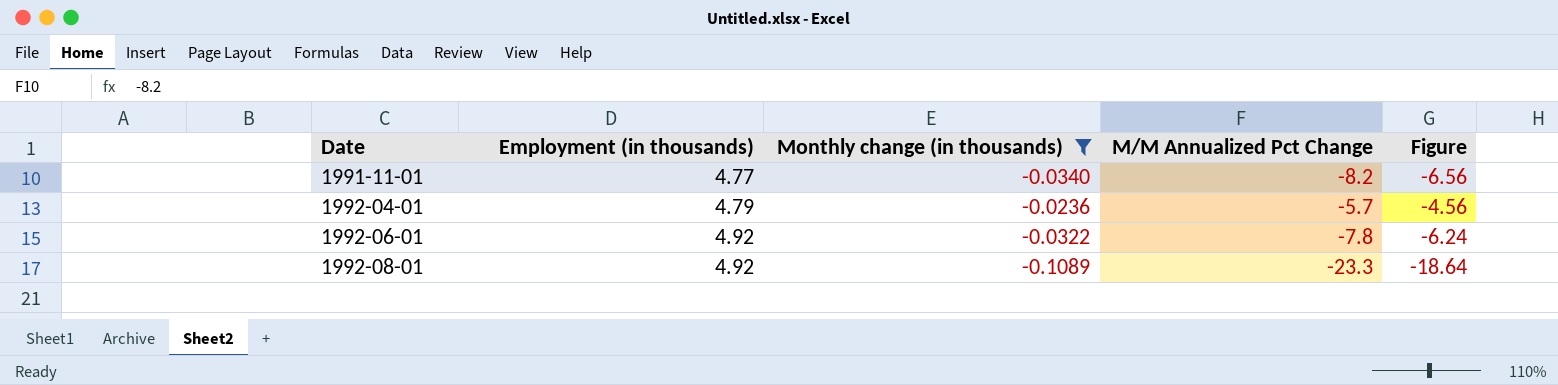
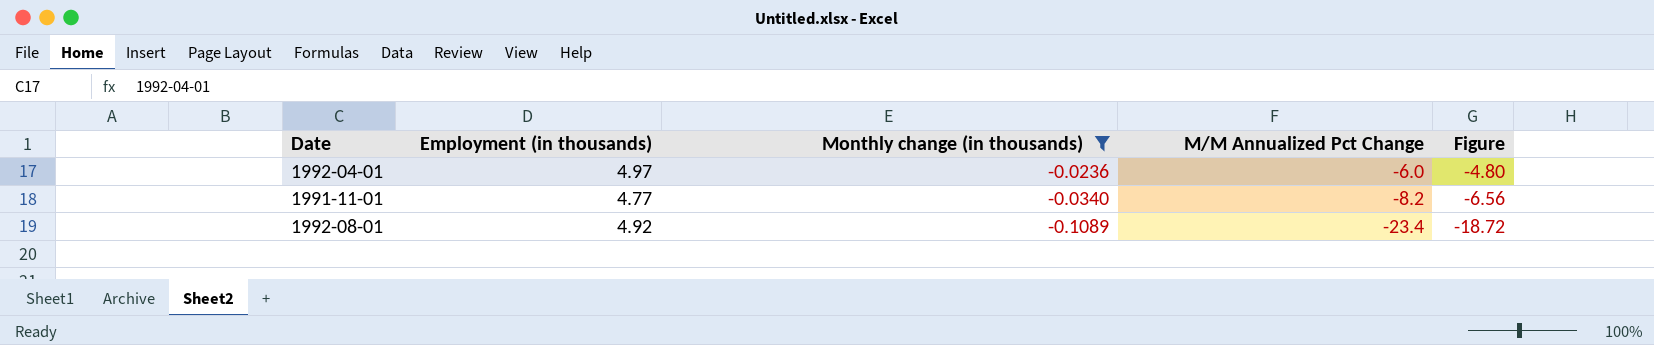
row order: Date ascending -> Monthly change (in thousands) descending
row 1992-06-01: 4.92 | -0.0322 | -7.8 | -6.24 -> none
1992-04-01 | Employment (in thousands): 4.79 -> 4.97
1992-04-01 | M/M Annualized Pct Change: -5.7 -> -6.0
1992-04-01 | Figure: -4.56 -> -4.80
1992-08-01 | M/M Annualized Pct Change: -23.3 -> -23.4
1992-08-01 | Figure: -18.64 -> -18.72

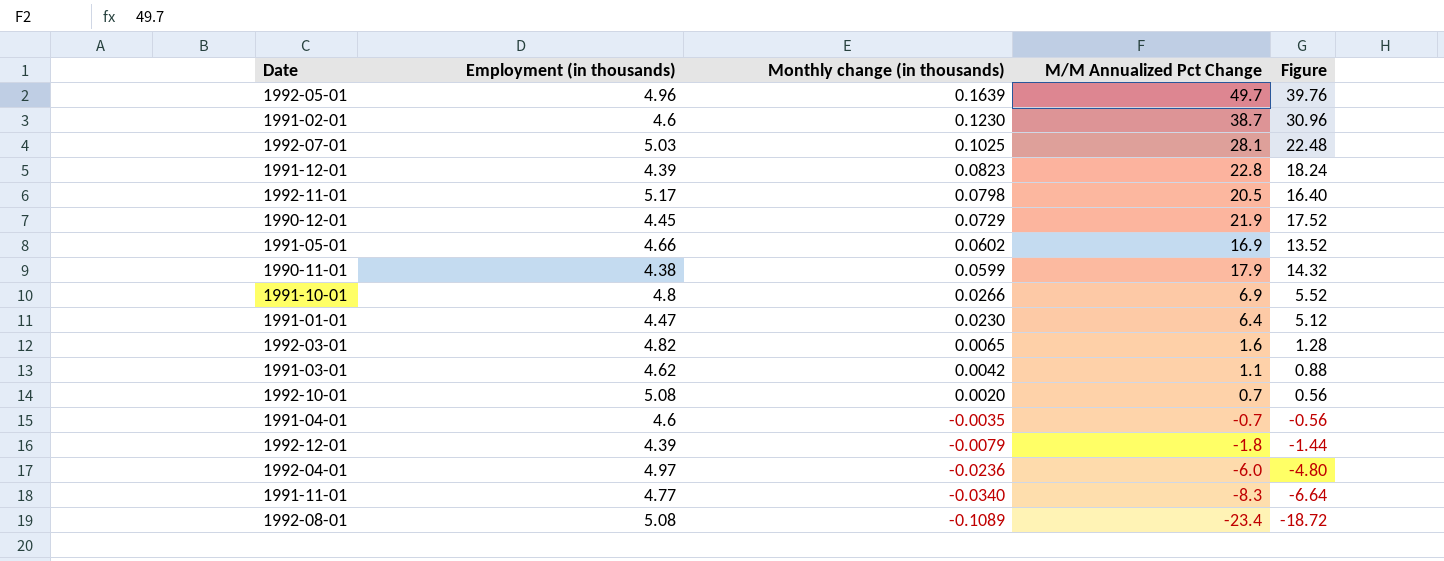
filter: Monthly change (in thousands) <= -0.0236 -> none
1991-11-01 | M/M Annualized Pct Change: -8.2 -> -8.3
1991-11-01 | Figure: -6.56 -> -6.64
1992-08-01 | Employment (in thousands): 4.92 -> 5.08

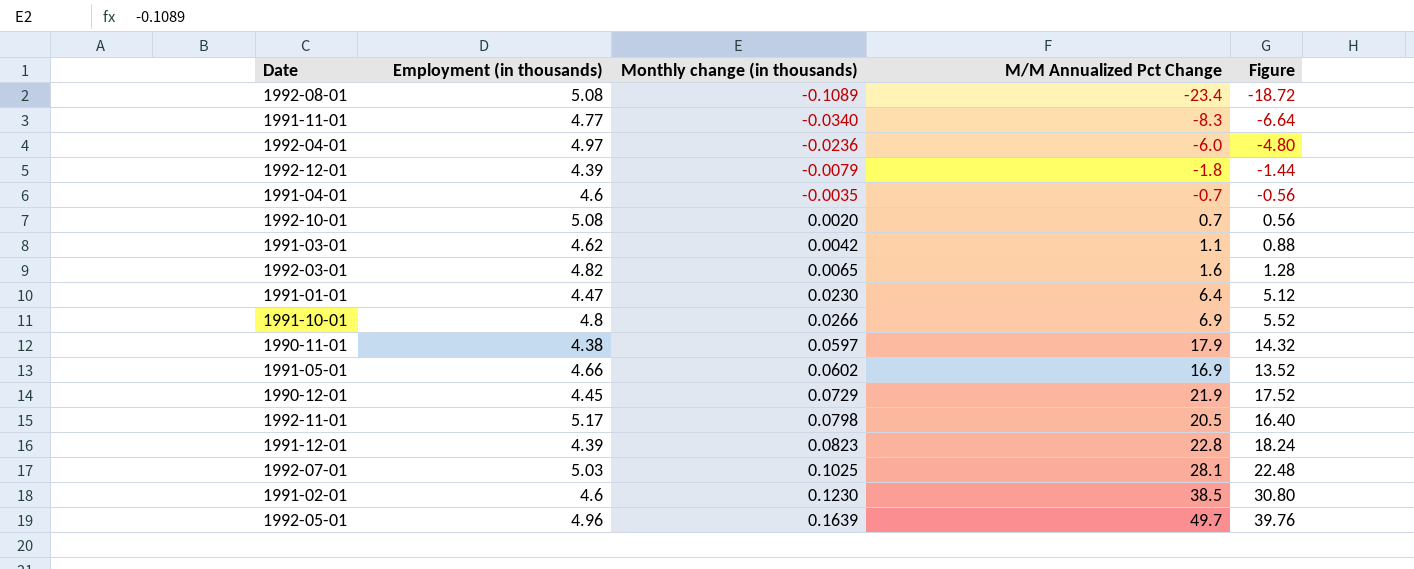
row order: Monthly change (in thousands) descending -> Monthly change (in thousands) ascending
1990-11-01 | Monthly change (in thousands): 0.0599 -> 0.0597
1991-02-01 | M/M Annualized Pct Change: 38.7 -> 38.5
1991-02-01 | Figure: 30.96 -> 30.80

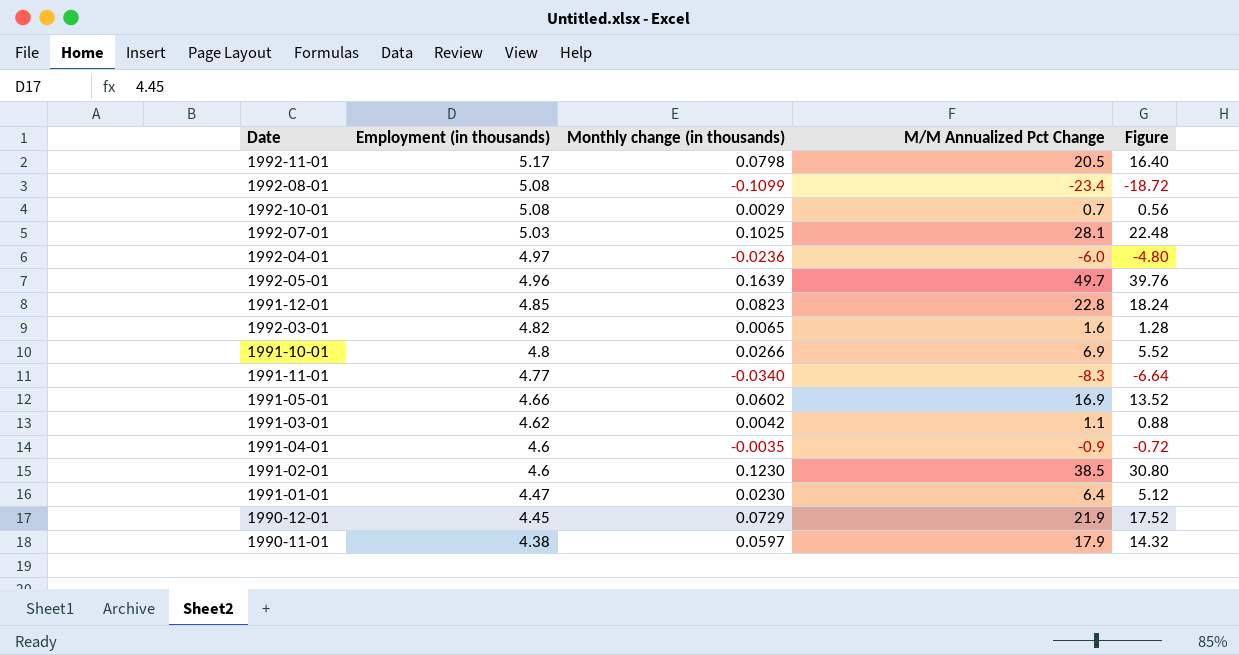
row order: Monthly change (in thousands) ascending -> Employment (in thousands) descending
row 1992-12-01: 4.39 | -0.0079 | -1.8 | -1.44 -> none
1992-08-01 | Monthly change (in thousands): -0.1089 -> -0.1099
1992-10-01 | Monthly change (in thousands): 0.0020 -> 0.0029
1991-12-01 | Employment (in thousands): 4.39 -> 4.85
1991-04-01 | M/M Annualized Pct Change: -0.7 -> -0.9
1991-04-01 | Figure: -0.56 -> -0.72

